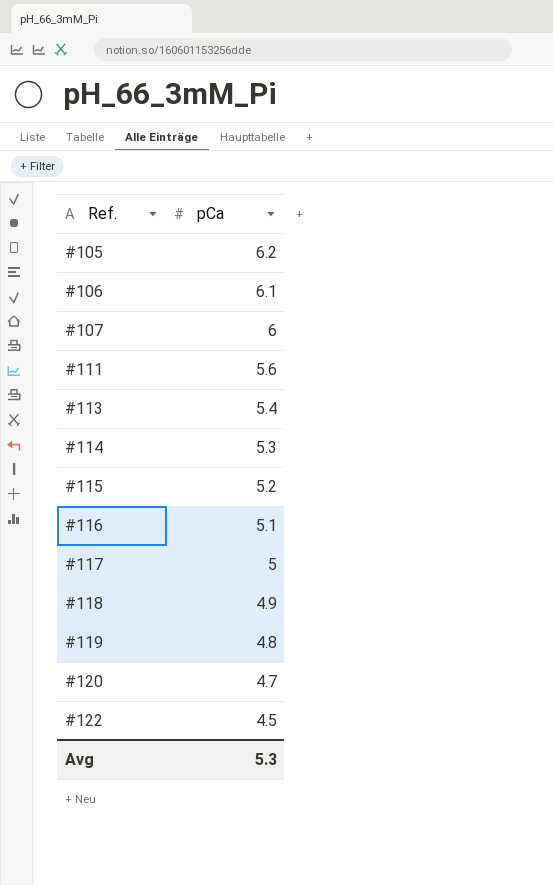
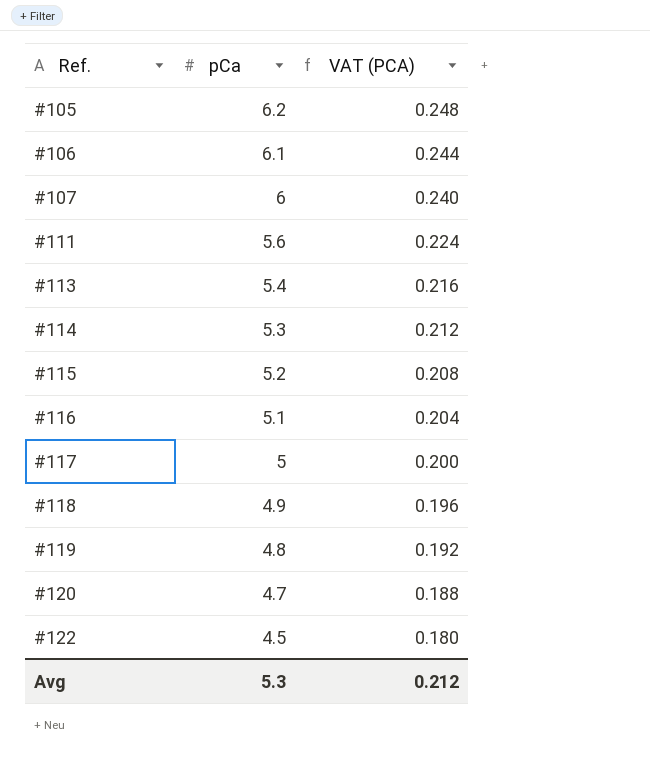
column VAT (PCA) | formula: none -> [pCa] * 0.04

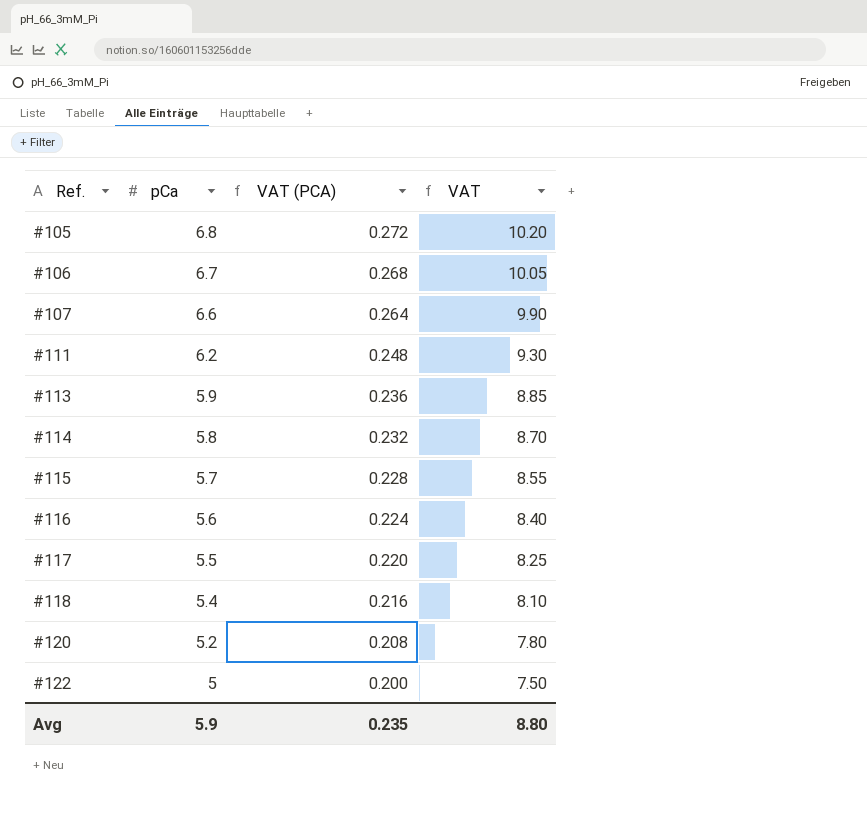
column VAT | formula: none -> [pCa] * 1.5
row #119: 4.8 | 0.192 -> none
#105 | pCa: 6.2 -> 6.8
#105 | VAT (PCA): 0.248 -> 0.272
#106 | pCa: 6.1 -> 6.7
#106 | VAT (PCA): 0.244 -> 0.268
#107 | pCa: 6 -> 6.6
#107 | VAT (PCA): 0.240 -> 0.264
#111 | pCa: 5.6 -> 6.2
#111 | VAT (PCA): 0.224 -> 0.248
#113 | pCa: 5.4 -> 5.9
#113 | VAT (PCA): 0.216 -> 0.236
#114 | pCa: 5.3 -> 5.8
#114 | VAT (PCA): 0.212 -> 0.232
#115 | pCa: 5.2 -> 5.7
#115 | VAT (PCA): 0.208 -> 0.228
#116 | pCa: 5.1 -> 5.6
#116 | VAT (PCA): 0.204 -> 0.224
#117 | pCa: 5 -> 5.5
#117 | VAT (PCA): 0.200 -> 0.220
#118 | pCa: 4.9 -> 5.4
#118 | VAT (PCA): 0.196 -> 0.216
#120 | pCa: 4.7 -> 5.2
#120 | VAT (PCA): 0.188 -> 0.208
#122 | pCa: 4.5 -> 5
#122 | VAT (PCA): 0.180 -> 0.200
Avg | pCa: 5.3 -> 5.9
Avg | VAT (PCA): 0.212 -> 0.235

